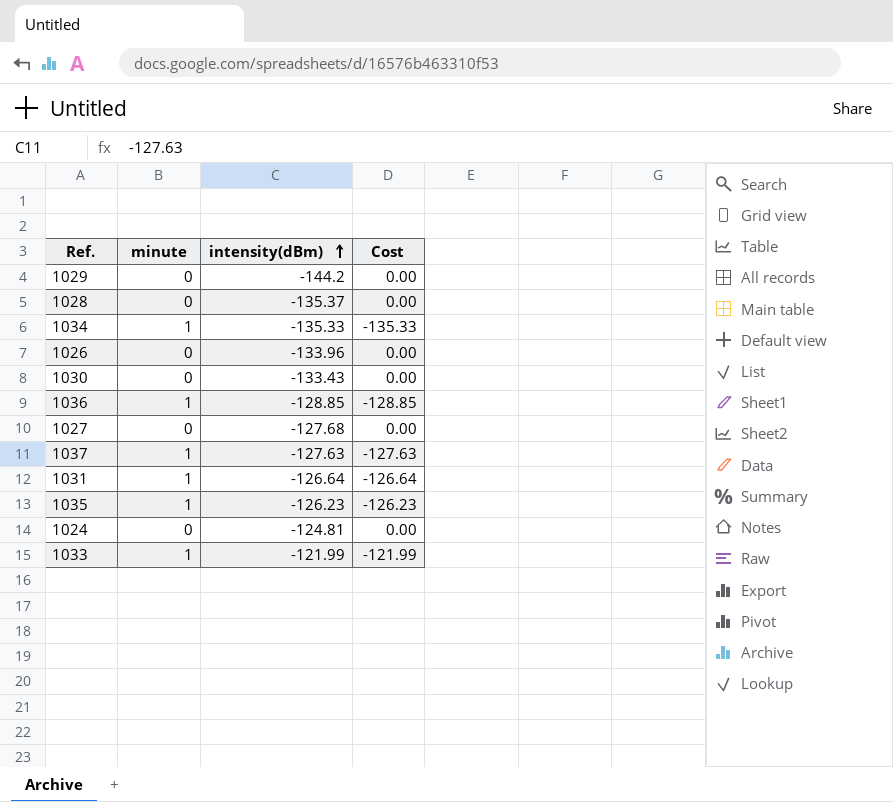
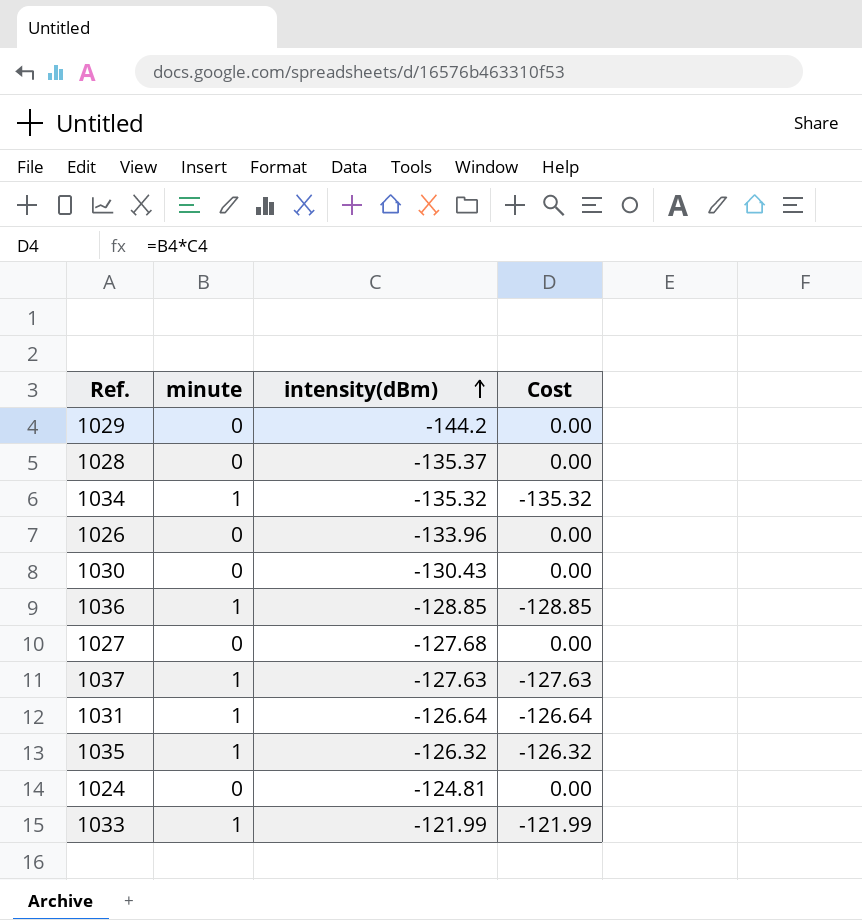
1034 | intensity(dBm): -135.33 -> -135.32
1034 | Cost: -135.33 -> -135.32
1030 | intensity(dBm): -133.43 -> -130.43
1035 | intensity(dBm): -126.23 -> -126.32
1035 | Cost: -126.23 -> -126.32

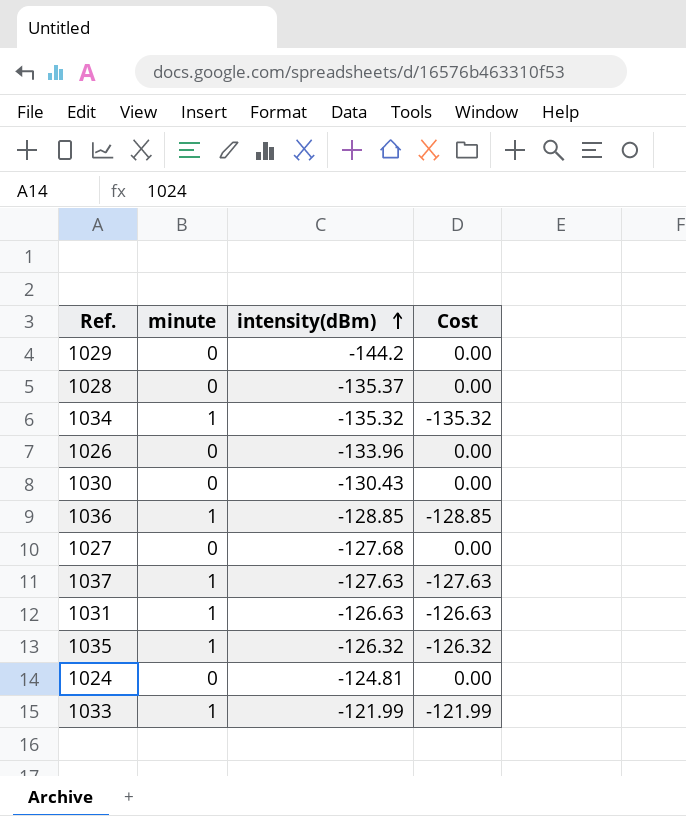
1031 | intensity(dBm): -126.64 -> -126.63
1031 | Cost: -126.64 -> -126.63

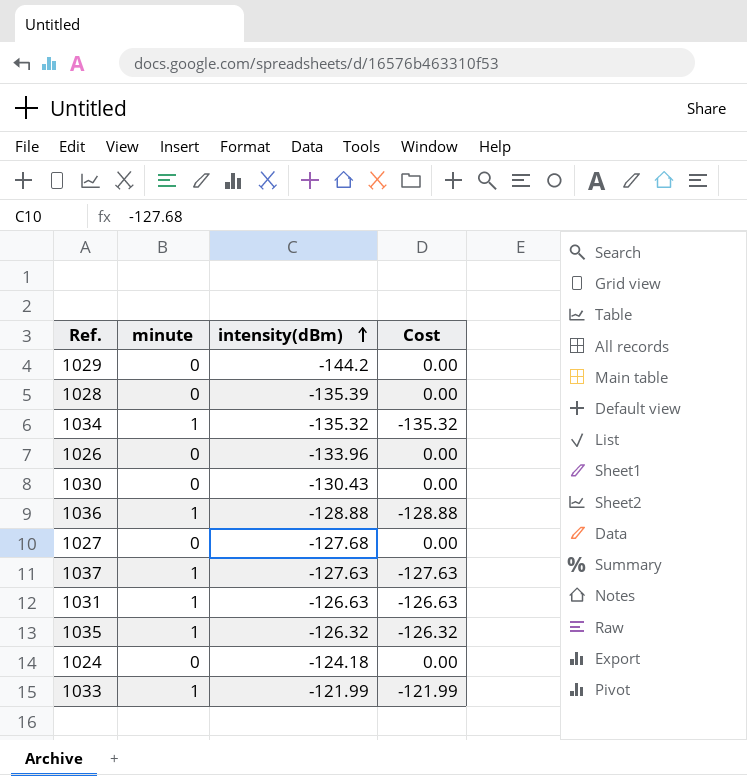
1028 | intensity(dBm): -135.37 -> -135.39
1036 | intensity(dBm): -128.85 -> -128.88
1036 | Cost: -128.85 -> -128.88
1024 | intensity(dBm): -124.81 -> -124.18

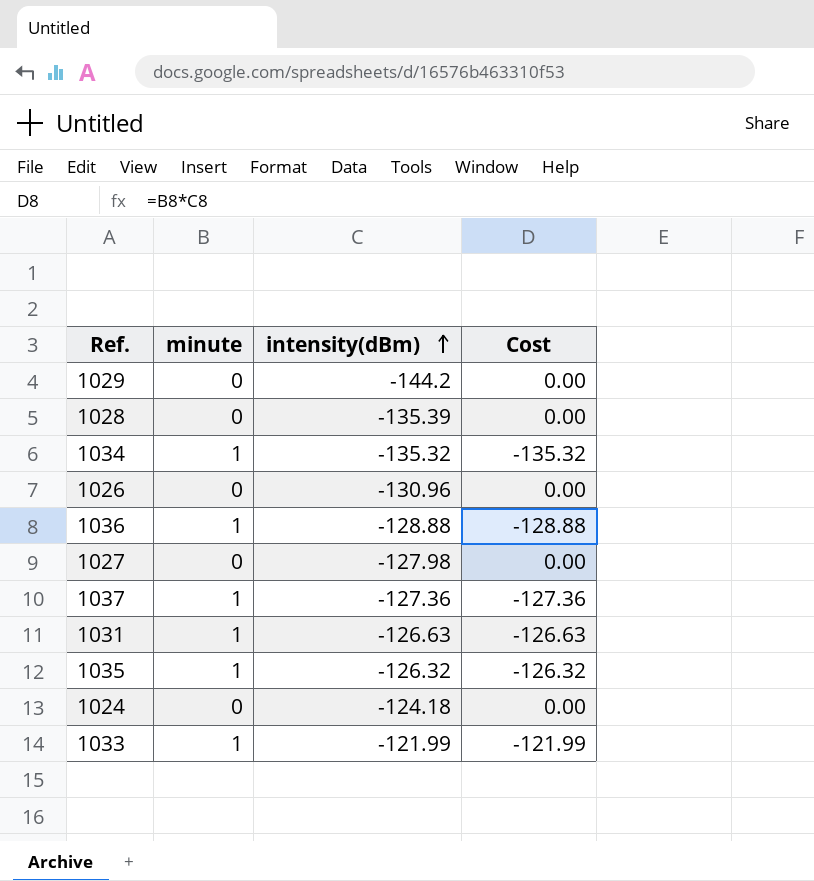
row 1030: 0 | -130.43 | 0.00 -> none
1026 | intensity(dBm): -133.96 -> -130.96
1027 | intensity(dBm): -127.68 -> -127.98
1037 | intensity(dBm): -127.63 -> -127.36
1037 | Cost: -127.63 -> -127.36

